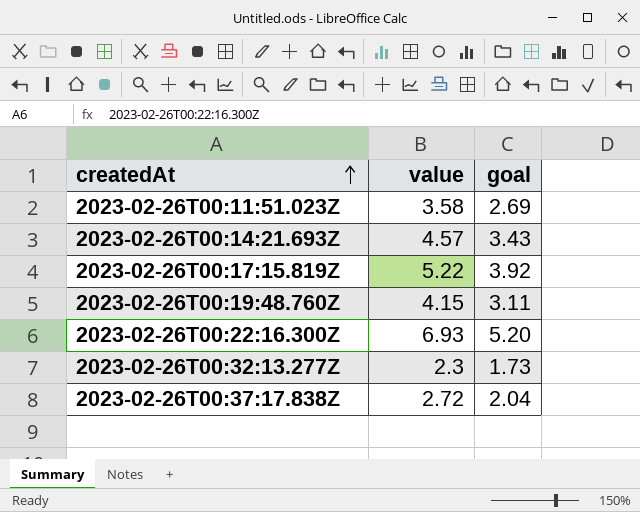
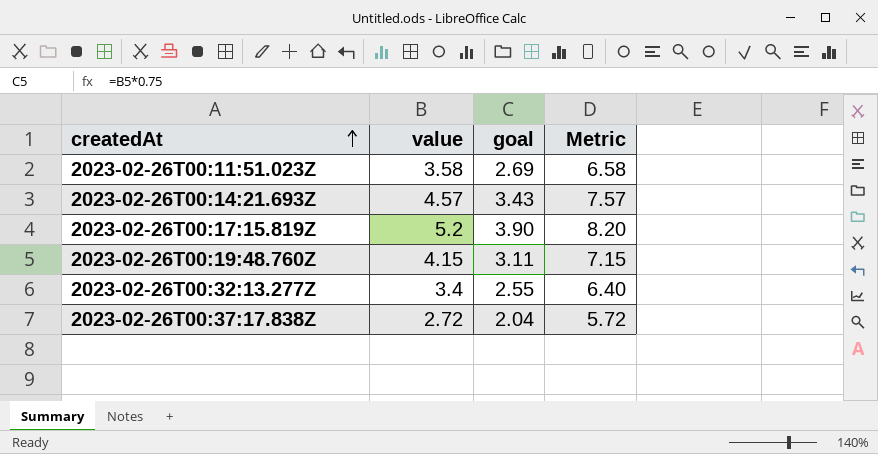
column Metric | formula: none -> [value] + 3
row 2023-02-26T00:22:16.300Z: 6.93 | 5.20 -> none
2023-02-26T00:17:15.819Z | value: 5.22 -> 5.2
2023-02-26T00:17:15.819Z | goal: 3.92 -> 3.90
2023-02-26T00:32:13.277Z | value: 2.3 -> 3.4
2023-02-26T00:32:13.277Z | goal: 1.73 -> 2.55

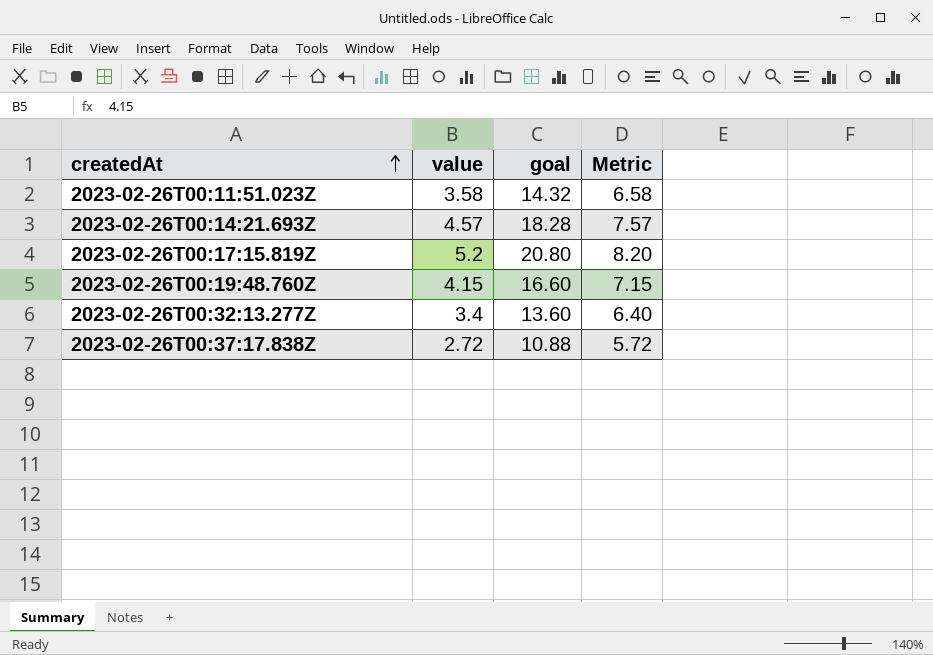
column goal | formula: [value] * 0.75 -> [value] * 4

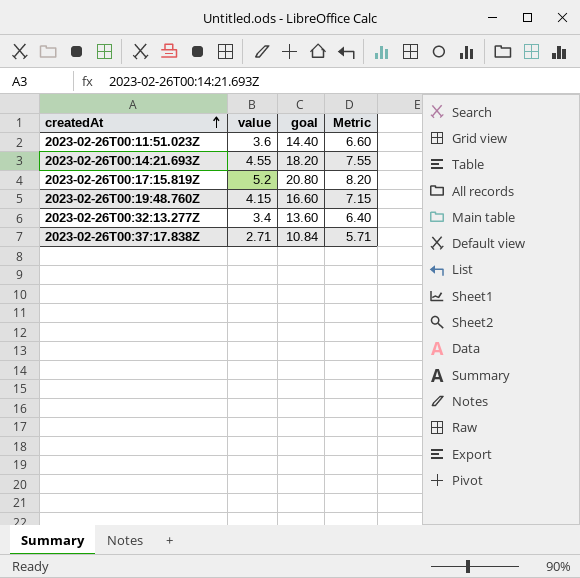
2023-02-26T00:11:51.023Z | value: 3.58 -> 3.6
2023-02-26T00:11:51.023Z | goal: 14.32 -> 14.40
2023-02-26T00:11:51.023Z | Metric: 6.58 -> 6.60
2023-02-26T00:14:21.693Z | value: 4.57 -> 4.55
2023-02-26T00:14:21.693Z | goal: 18.28 -> 18.20
2023-02-26T00:14:21.693Z | Metric: 7.57 -> 7.55
2023-02-26T00:37:17.838Z | value: 2.72 -> 2.71
2023-02-26T00:37:17.838Z | goal: 10.88 -> 10.84
2023-02-26T00:37:17.838Z | Metric: 5.72 -> 5.71

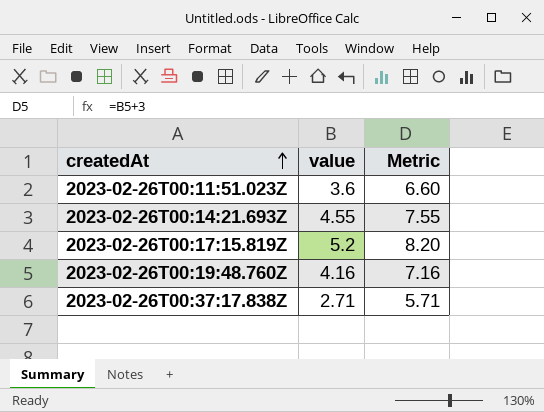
column goal | formula: [value] * 4 -> none
row 2023-02-26T00:32:13.277Z: 3.4 | 13.60 | 6.40 -> none
2023-02-26T00:19:48.760Z | value: 4.15 -> 4.16
2023-02-26T00:19:48.760Z | Metric: 7.15 -> 7.16

